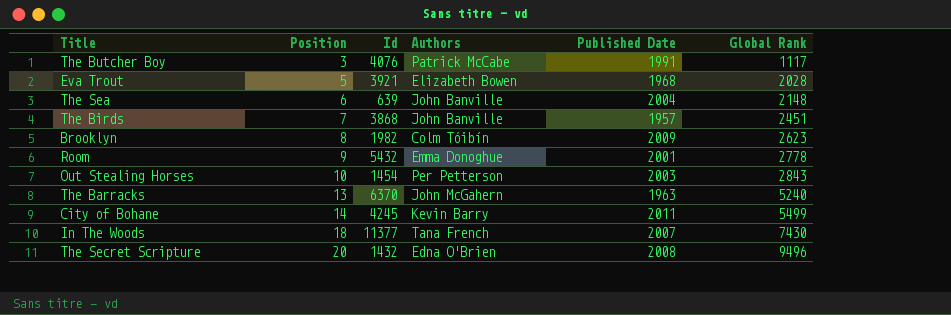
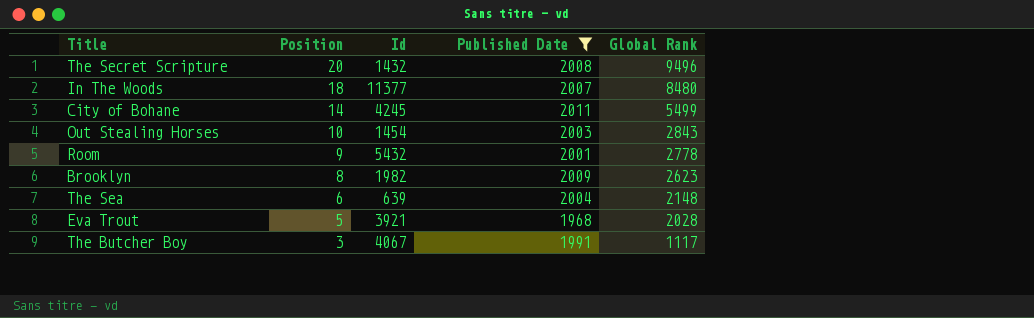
filter: none -> Published Date >= 1968
row order: Position ascending -> Position descending
column Authors | position: 4 -> none
In The Woods | Global Rank: 7430 -> 8480
The Butcher Boy | Id: 4076 -> 4067

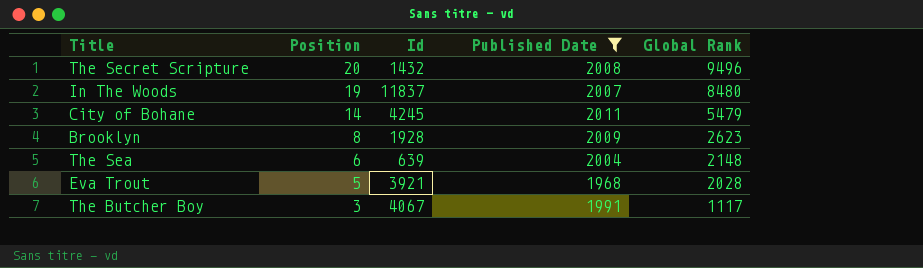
row Out Stealing Horses: 10 | 1454 | 2003 | 2843 -> none
row Room: 9 | 5432 | 2001 | 2778 -> none
In The Woods | Position: 18 -> 19
In The Woods | Id: 11377 -> 11837
City of Bohane | Global Rank: 5499 -> 5479
Brooklyn | Id: 1982 -> 1928

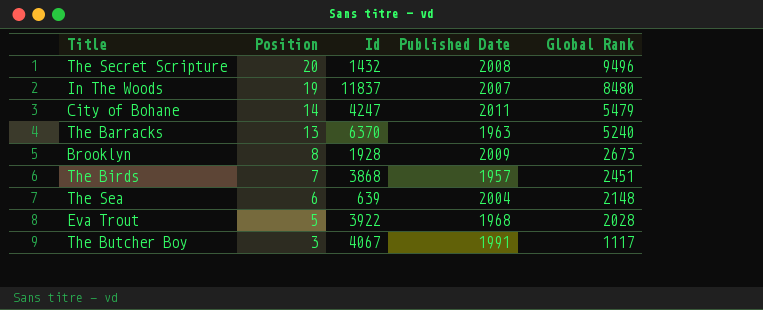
filter: Published Date >= 1968 -> none
City of Bohane | Id: 4245 -> 4247
Brooklyn | Global Rank: 2623 -> 2673
Eva Trout | Id: 3921 -> 3922

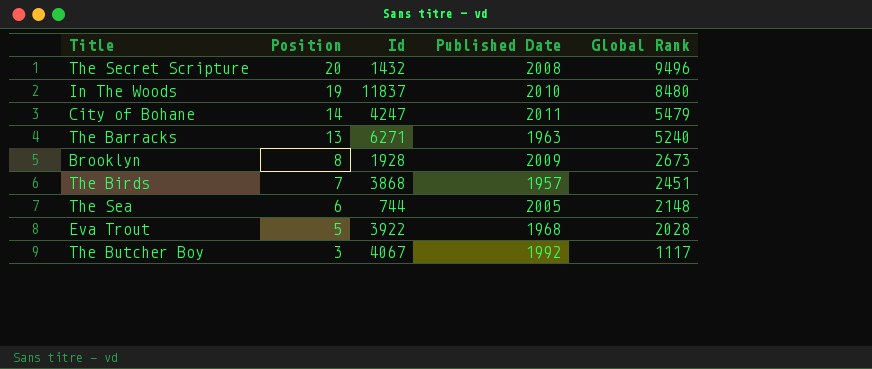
In The Woods | Published Date: 2007 -> 2010
The Barracks | Id: 6370 -> 6271
The Sea | Id: 639 -> 744
The Sea | Published Date: 2004 -> 2005
The Butcher Boy | Published Date: 1991 -> 1992

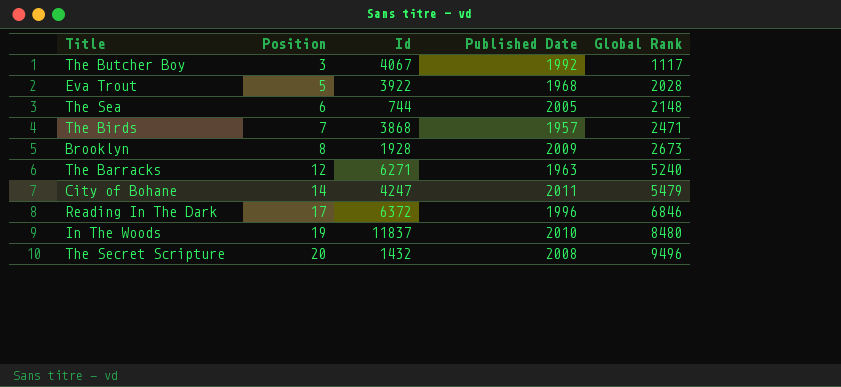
row order: Position descending -> Position ascending
The Birds | Global Rank: 2451 -> 2471
The Barracks | Position: 13 -> 12
row Reading In The Dark: none -> 17 | 6372 | 1996 | 6846

